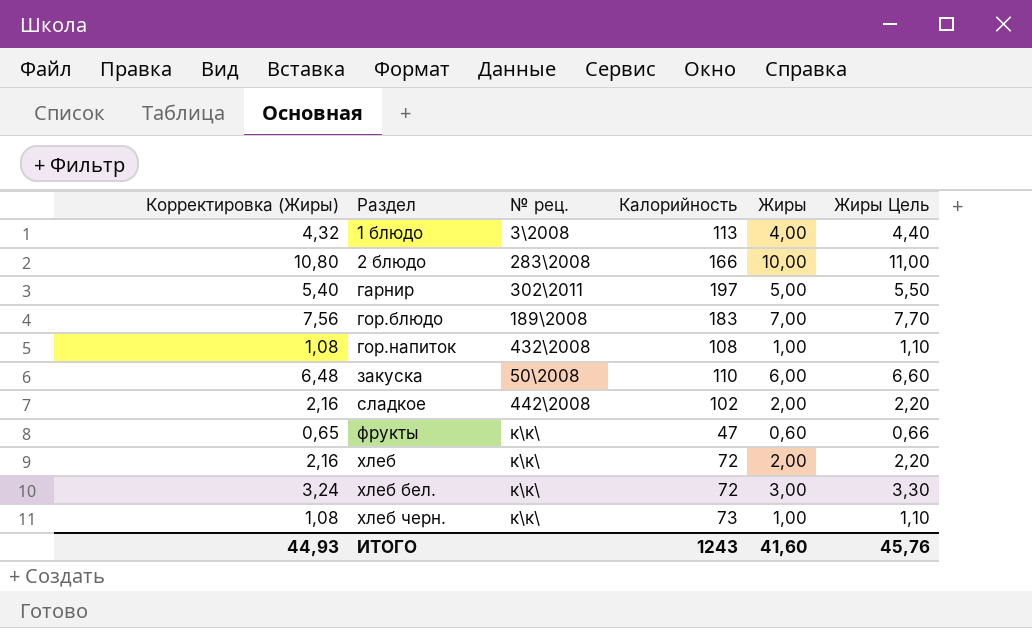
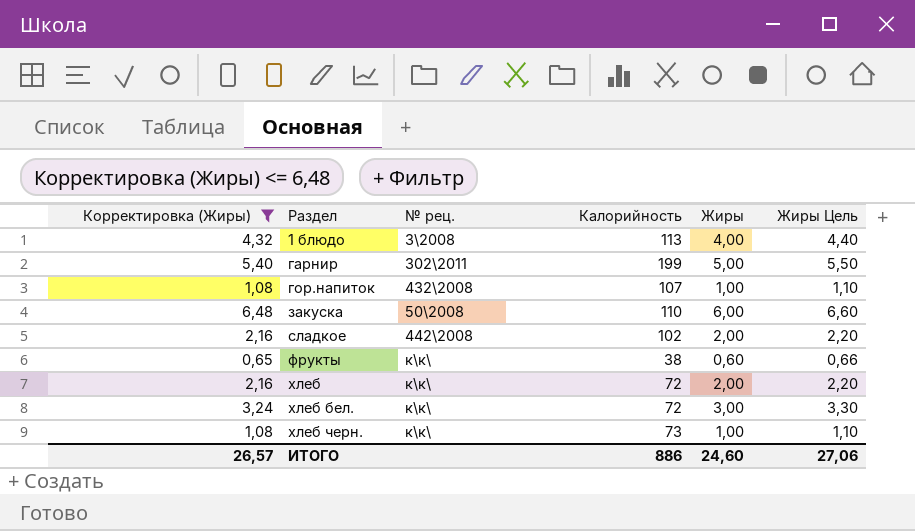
filter: none -> Корректировка (Жиры) <= 6,48
гарнир | Калорийность: 197 -> 199
гор.напиток | Калорийность: 108 -> 107
фрукты | Калорийность: 47 -> 38
ИТОГО | Корректировка (Жиры): 44,93 -> 26,57
ИТОГО | Калорийность: 1243 -> 886
ИТОГО | Жиры: 41,60 -> 24,60
ИТОГО | Жиры Цель: 45,76 -> 27,06

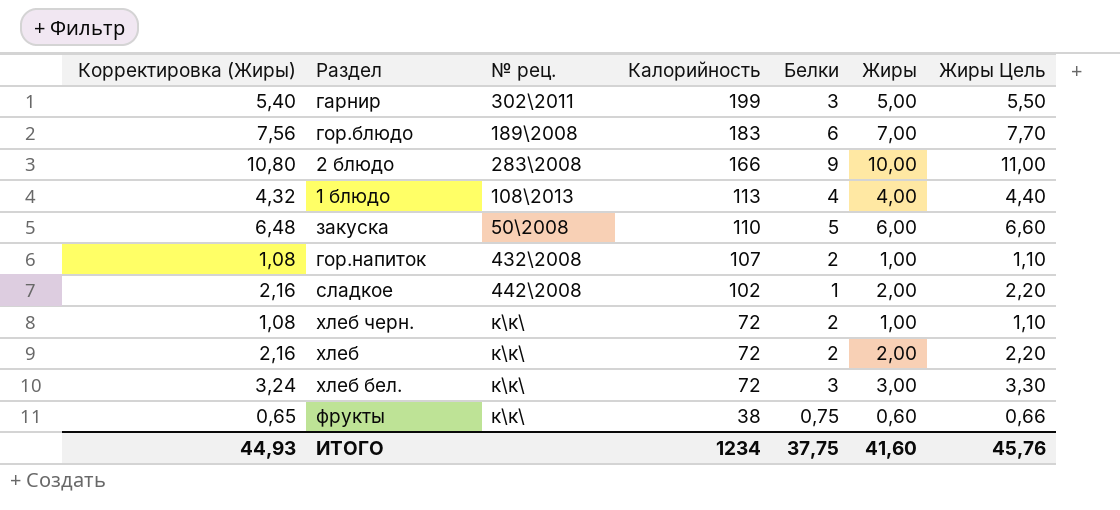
filter: Корректировка (Жиры) <= 6,48 -> none
row order: Раздел ascending -> Калорийность descending
column Белки | position: none -> 5
1 блюдо | № рец.: 3\2008 -> 108\2013
хлеб черн. | Калорийность: 73 -> 72
ИТОГО | Корректировка (Жиры): 26,57 -> 44,93
ИТОГО | Калорийность: 886 -> 1234
ИТОГО | Жиры: 24,60 -> 41,60
ИТОГО | Жиры Цель: 27,06 -> 45,76

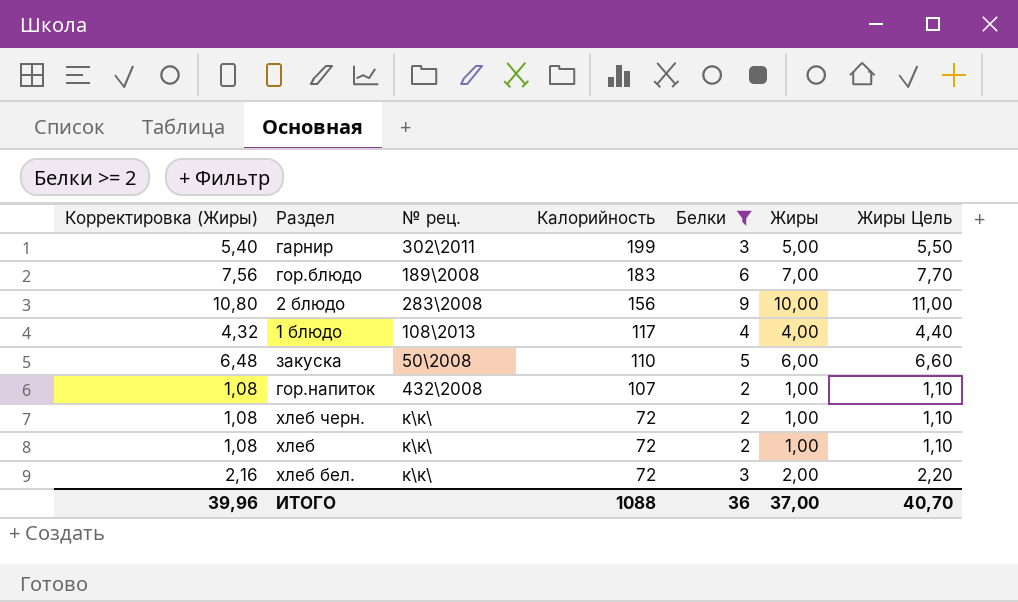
filter: none -> Белки >= 2
2 блюдо | Калорийность: 166 -> 156
1 блюдо | Калорийность: 113 -> 117
хлеб | Корректировка (Жиры): 2,16 -> 1,08
хлеб | Жиры: 2,00 -> 1,00
хлеб | Жиры Цель: 2,20 -> 1,10
хлеб бел. | Корректировка (Жиры): 3,24 -> 2,16
хлеб бел. | Жиры: 3,00 -> 2,00
хлеб бел. | Жиры Цель: 3,30 -> 2,20
ИТОГО | Корректировка (Жиры): 44,93 -> 39,96
ИТОГО | Калорийность: 1234 -> 1088
ИТОГО | Белки: 37,75 -> 36
ИТОГО | Жиры: 41,60 -> 37,00
ИТОГО | Жиры Цель: 45,76 -> 40,70

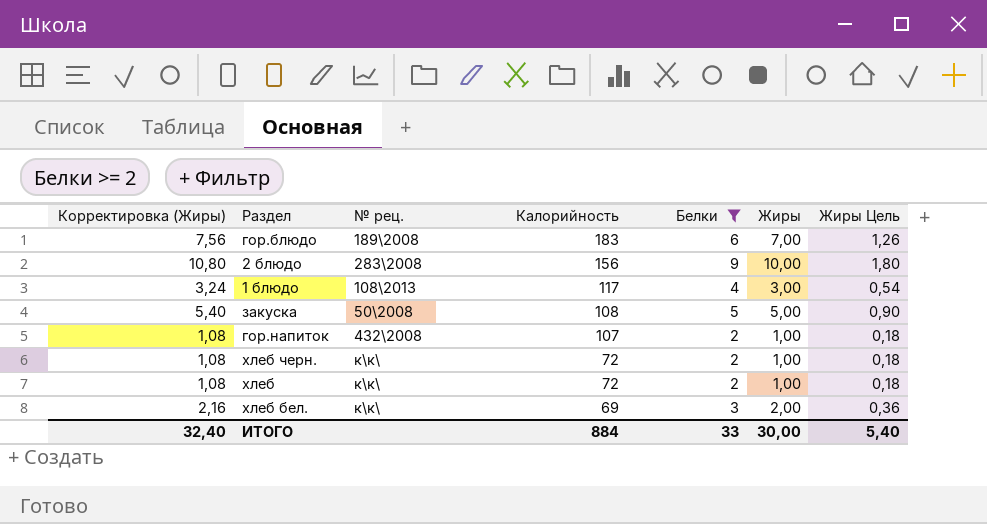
column Жиры Цель | formula: [Жиры] * 1,1 -> [Жиры] * 0,18
row гарнир: 5,40 | 302\2011 | 199 | 3 | 5,00 | 5,50 -> none
1 блюдо | Корректировка (Жиры): 4,32 -> 3,24
1 блюдо | Жиры: 4,00 -> 3,00
закуска | Корректировка (Жиры): 6,48 -> 5,40
закуска | Калорийность: 110 -> 108
закуска | Жиры: 6,00 -> 5,00
хлеб бел. | Калорийность: 72 -> 69
ИТОГО | Корректировка (Жиры): 39,96 -> 32,40
ИТОГО | Калорийность: 1088 -> 884
ИТОГО | Белки: 36 -> 33
ИТОГО | Жиры: 37,00 -> 30,00
ИТОГО | Жиры Цель: 40,70 -> 5,40

